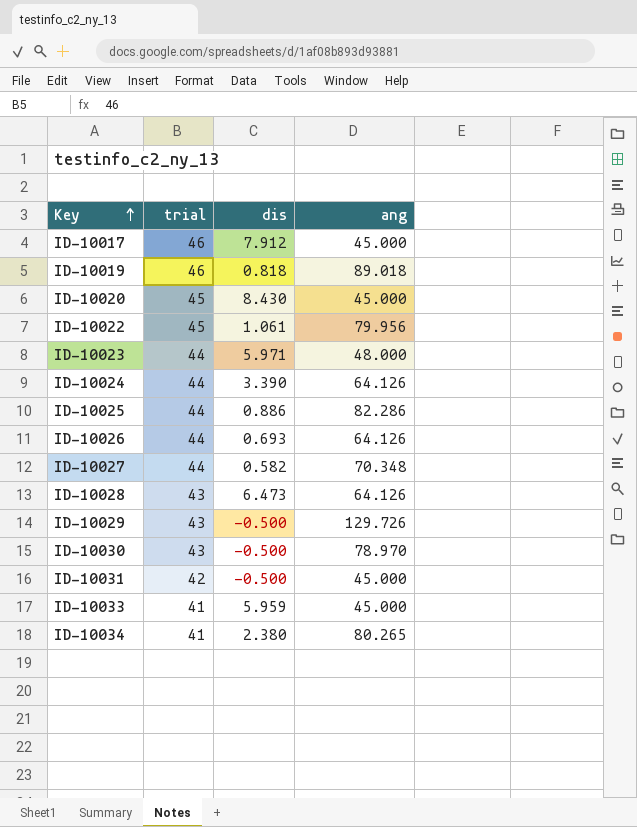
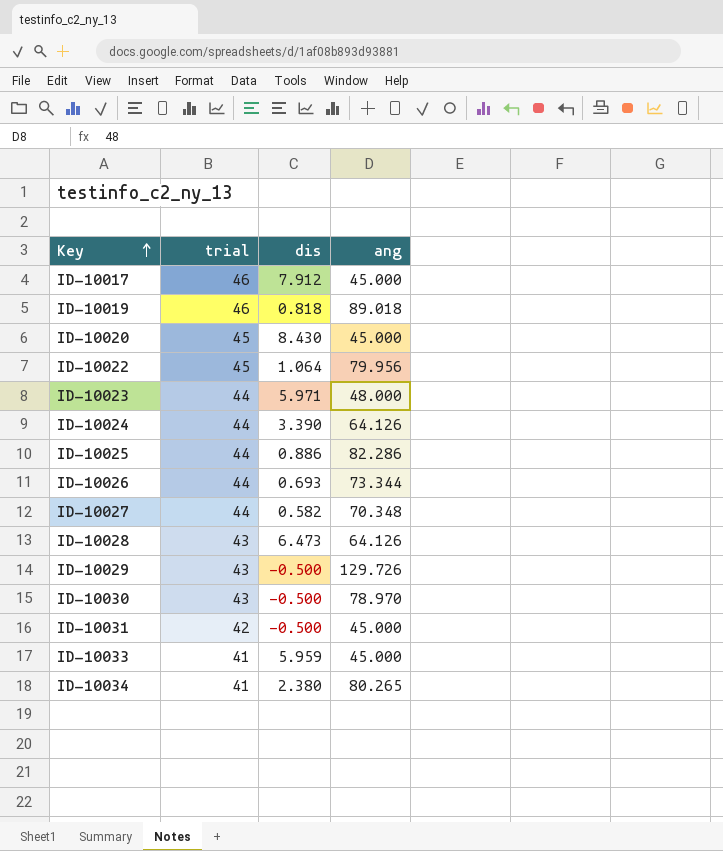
ID-10022 | dis: 1.061 -> 1.064
ID-10026 | ang: 64.126 -> 73.344

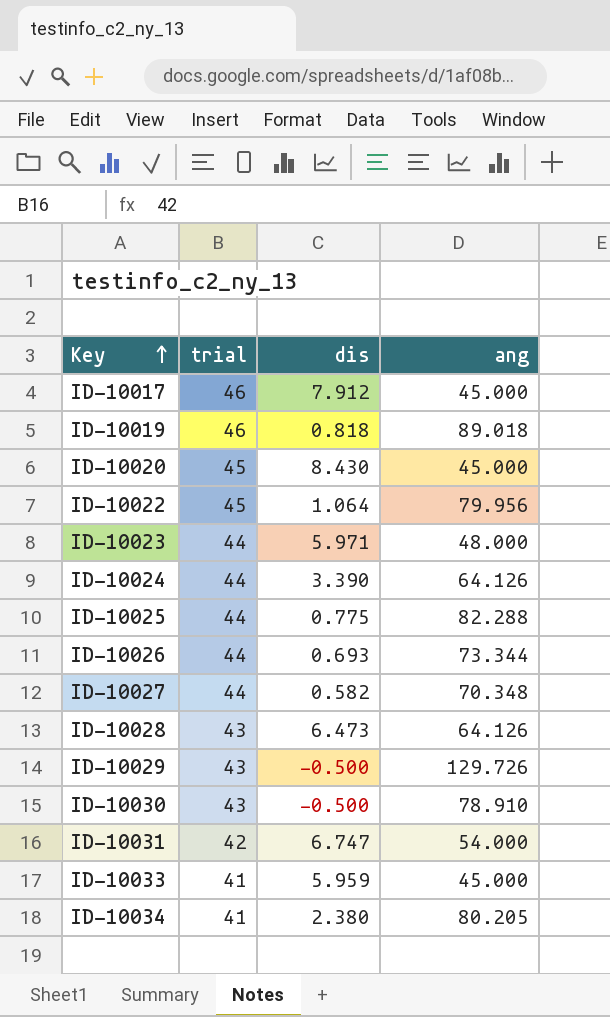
ID-10025 | dis: 0.886 -> 0.775
ID-10025 | ang: 82.286 -> 82.288
ID-10030 | ang: 78.970 -> 78.910
ID-10031 | dis: -0.500 -> 6.747
ID-10031 | ang: 45.000 -> 54.000
ID-10034 | ang: 80.265 -> 80.205

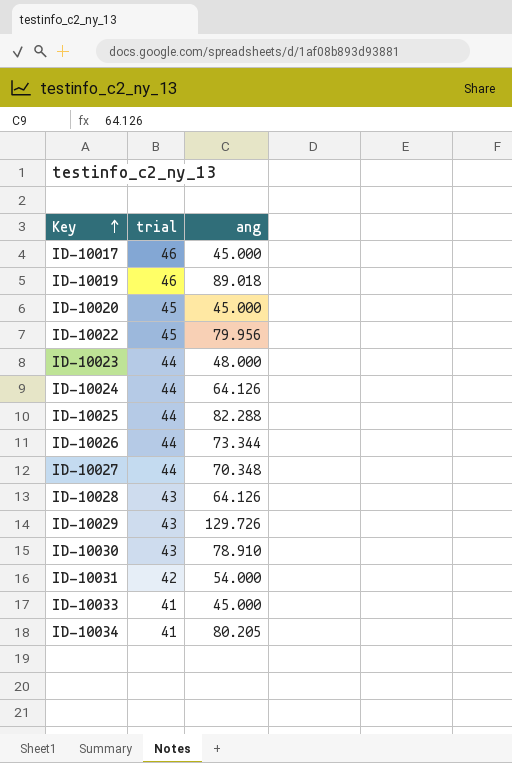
column dis | position: 3 -> none

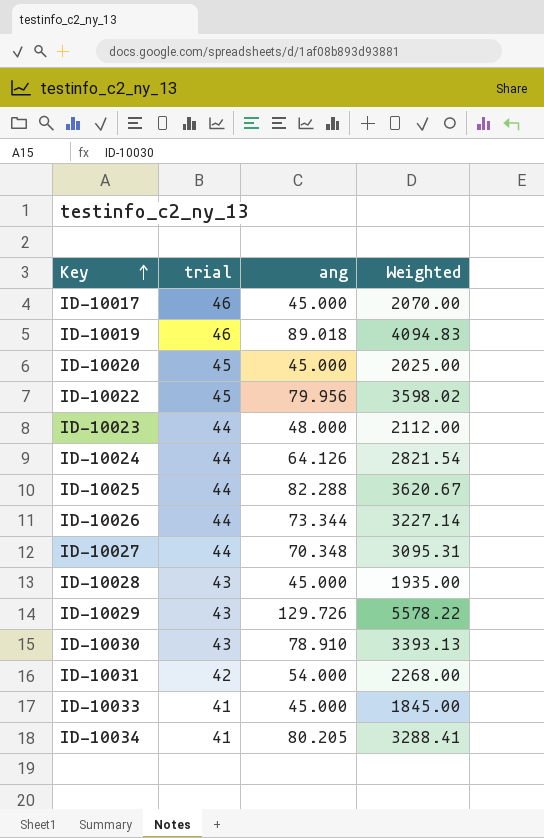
column Weighted | formula: none -> [trial] * [ang]
ID-10028 | ang: 64.126 -> 45.000

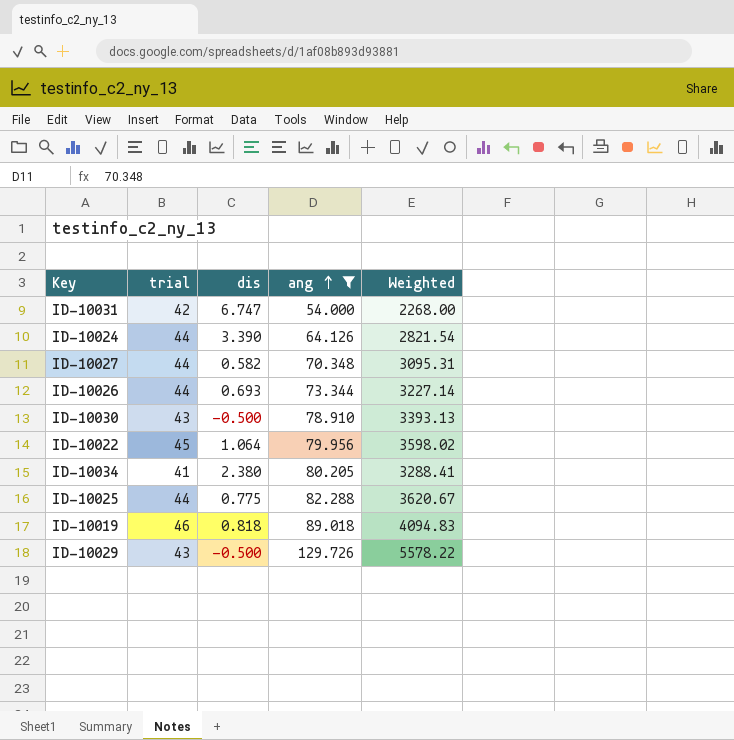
filter: none -> ang >= 54.000
row order: Key ascending -> ang ascending
column dis | position: none -> 3

